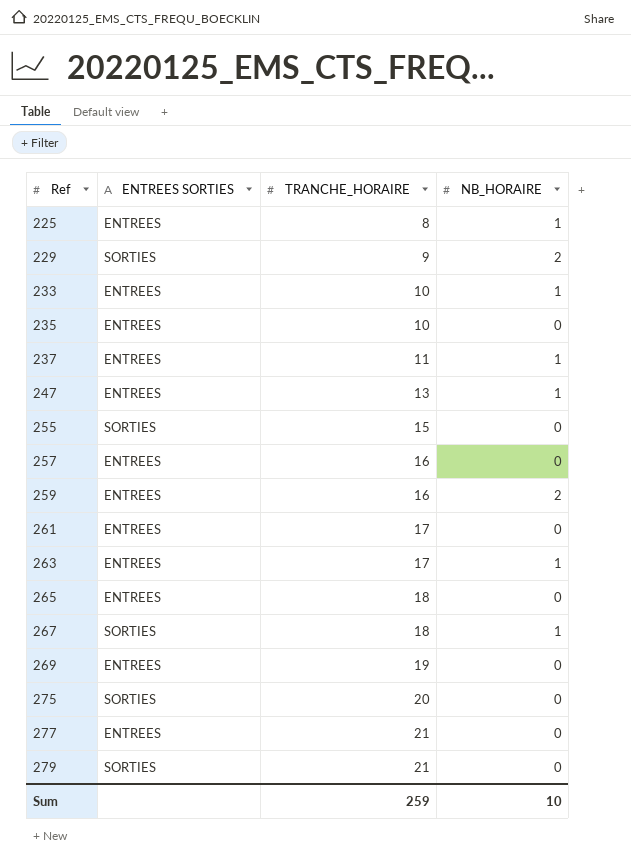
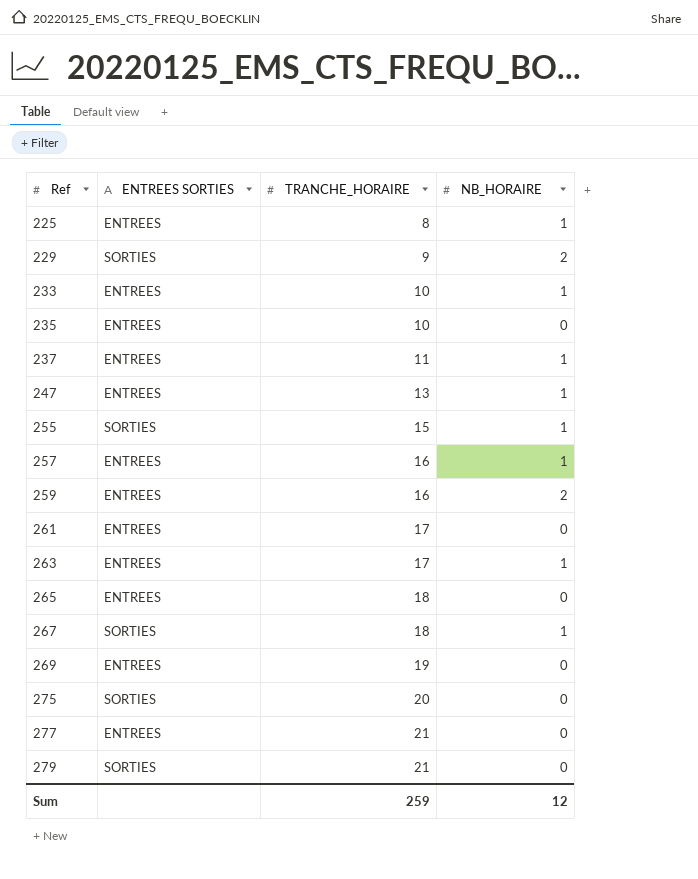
255 | NB_HORAIRE: 0 -> 1
257 | NB_HORAIRE: 0 -> 1
Sum | NB_HORAIRE: 10 -> 12

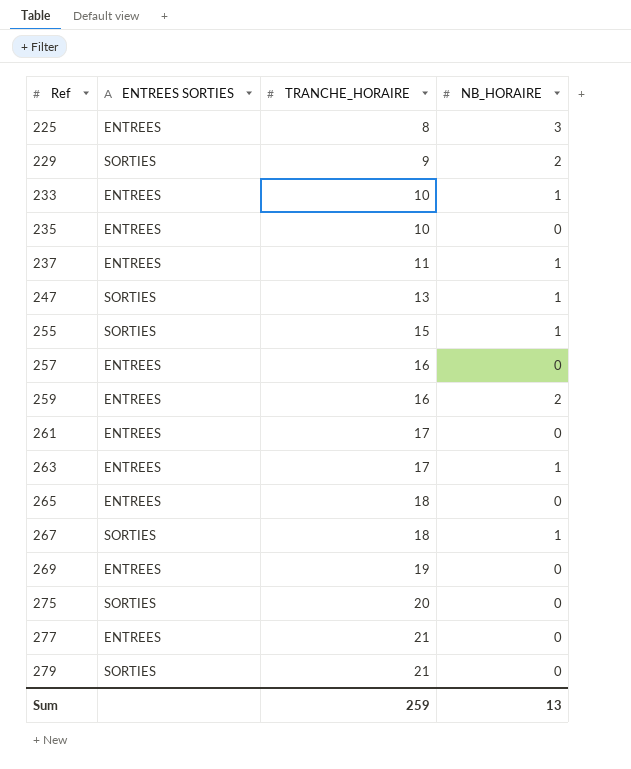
225 | NB_HORAIRE: 1 -> 3
247 | ENTREES SORTIES: ENTREES -> SORTIES
257 | NB_HORAIRE: 1 -> 0
Sum | NB_HORAIRE: 12 -> 13

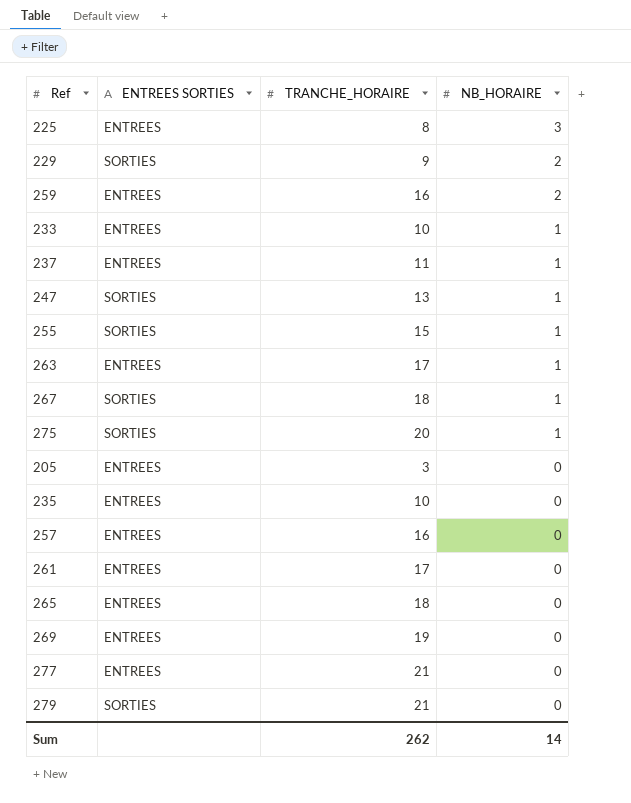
row order: Ref ascending -> NB_HORAIRE descending
275 | NB_HORAIRE: 0 -> 1
row 205: none -> ENTREES | 3 | 0
Sum | TRANCHE_HORAIRE: 259 -> 262
Sum | NB_HORAIRE: 13 -> 14

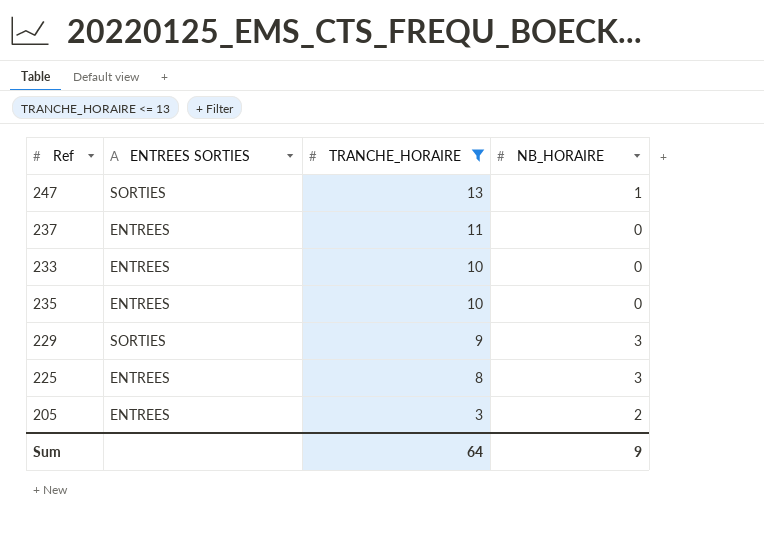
filter: none -> TRANCHE_HORAIRE <= 13
row order: NB_HORAIRE descending -> TRANCHE_HORAIRE descending
237 | NB_HORAIRE: 1 -> 0
233 | NB_HORAIRE: 1 -> 0
229 | NB_HORAIRE: 2 -> 3
205 | NB_HORAIRE: 0 -> 2
Sum | TRANCHE_HORAIRE: 262 -> 64
Sum | NB_HORAIRE: 14 -> 9

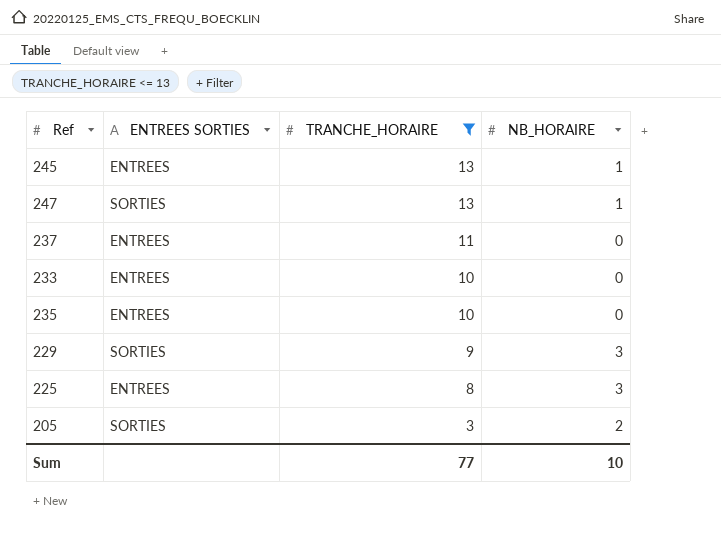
row 245: none -> ENTREES | 13 | 1
205 | ENTREES SORTIES: ENTREES -> SORTIES
Sum | TRANCHE_HORAIRE: 64 -> 77
Sum | NB_HORAIRE: 9 -> 10

